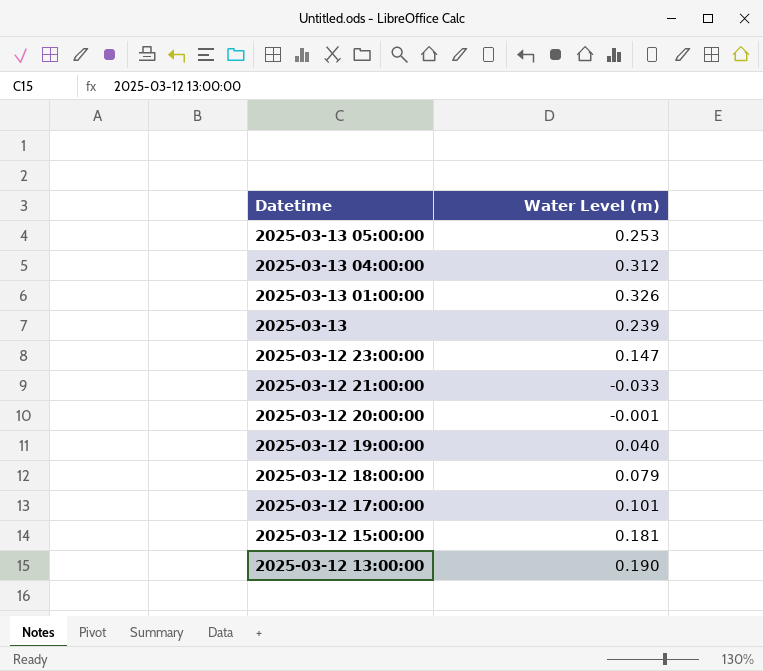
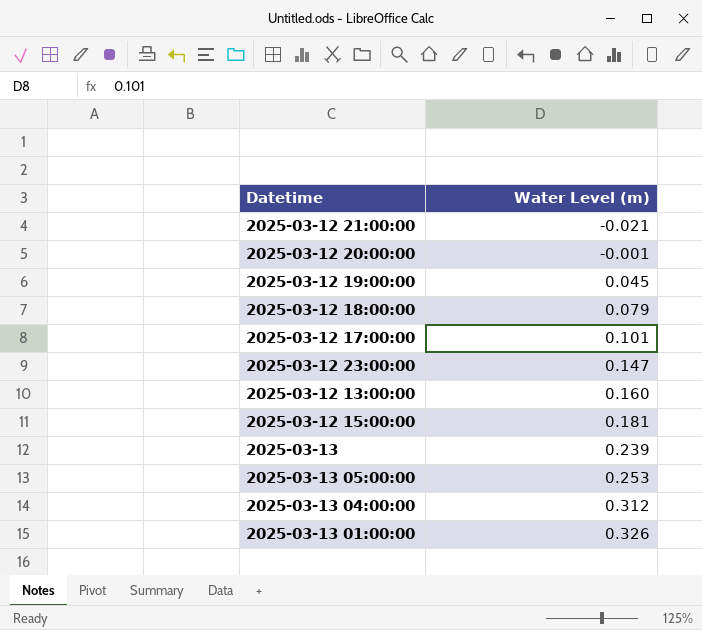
row order: Datetime descending -> Water Level (m) ascending
2025-03-12 21:00:00 | Water Level (m): -0.033 -> -0.021
2025-03-12 19:00:00 | Water Level (m): 0.040 -> 0.045
2025-03-12 13:00:00 | Water Level (m): 0.190 -> 0.160

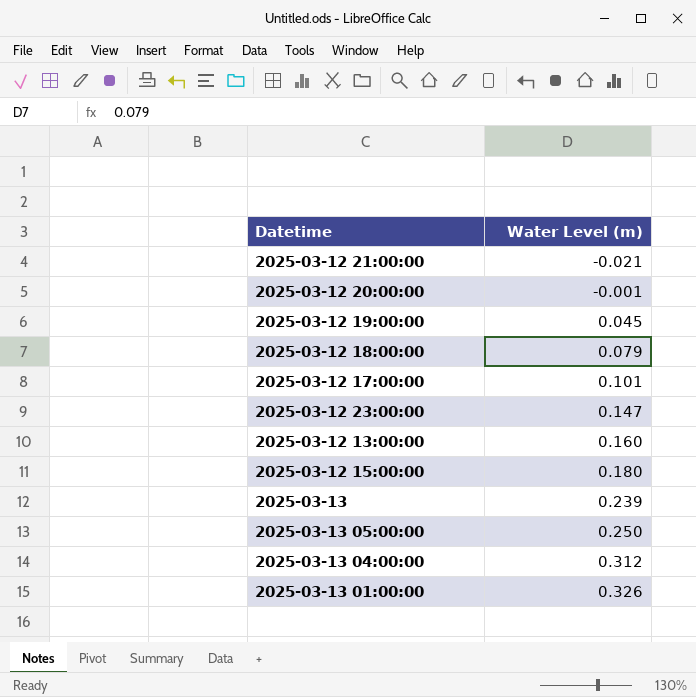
2025-03-12 15:00:00 | Water Level (m): 0.181 -> 0.180
2025-03-13 05:00:00 | Water Level (m): 0.253 -> 0.250

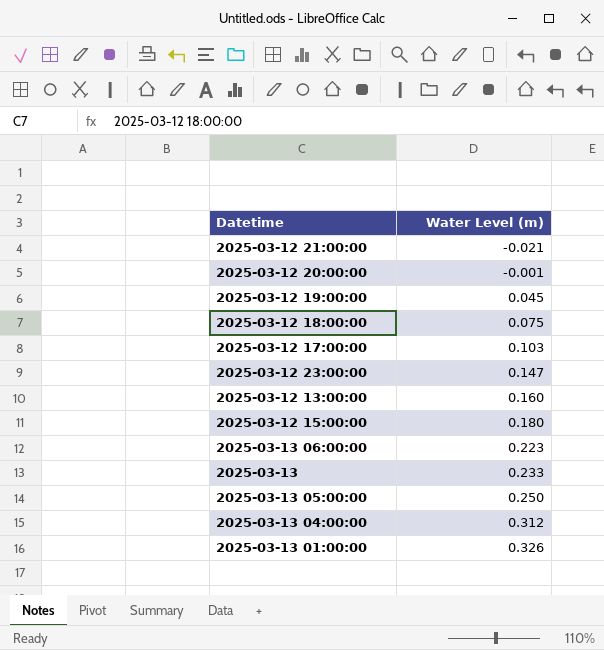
2025-03-12 18:00:00 | Water Level (m): 0.079 -> 0.075
2025-03-12 17:00:00 | Water Level (m): 0.101 -> 0.103
row 2025-03-13 06:00:00: none -> 0.223
2025-03-13 | Water Level (m): 0.239 -> 0.233

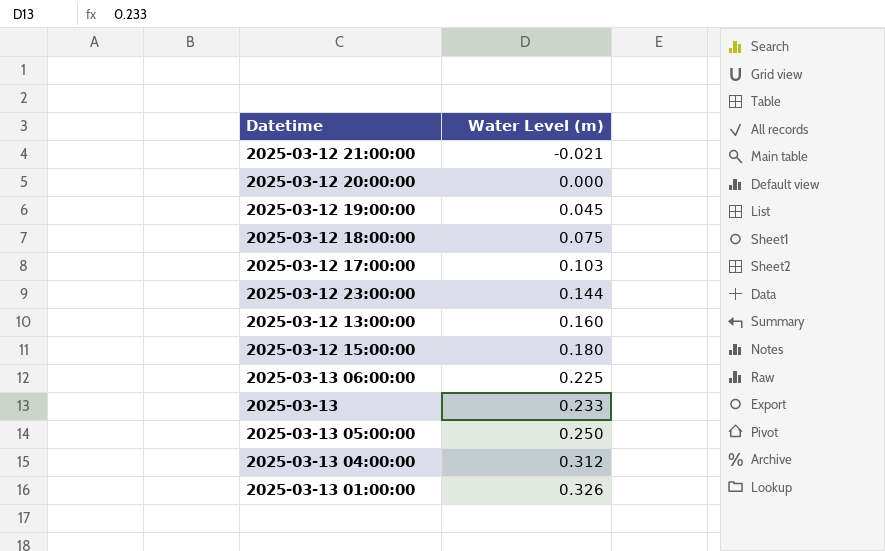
2025-03-12 20:00:00 | Water Level (m): -0.001 -> 0.000
2025-03-12 23:00:00 | Water Level (m): 0.147 -> 0.144
2025-03-13 06:00:00 | Water Level (m): 0.223 -> 0.225

